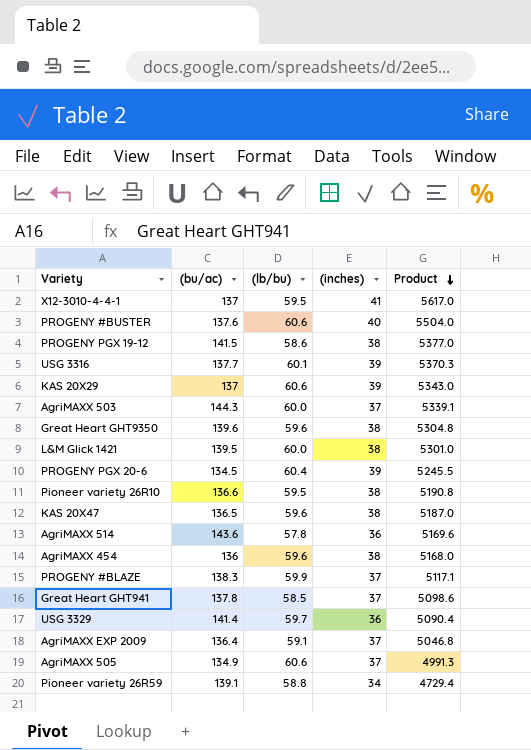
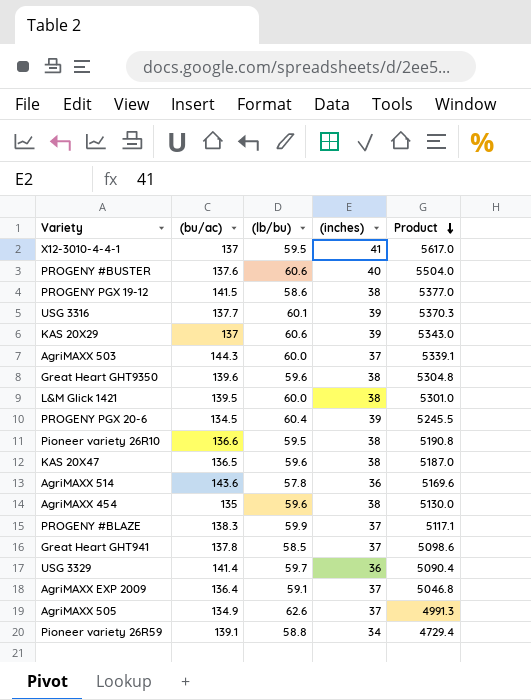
AgriMAXX 454 | (bu/ac): 136 -> 135
AgriMAXX 454 | Product: 5168.0 -> 5130.0
AgriMAXX 505 | (lb/bu): 60.6 -> 62.6

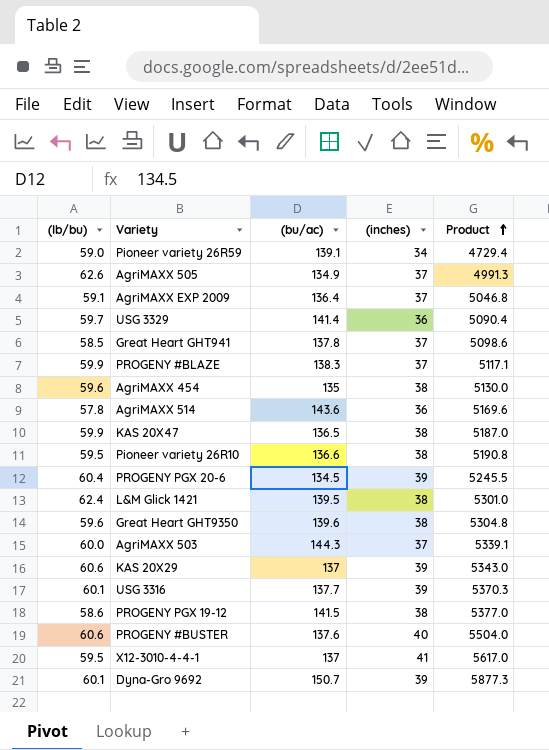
row order: Product descending -> Product ascending
column (lb/bu) | position: 3 -> 1
Pioneer variety 26R59 | (lb/bu): 58.8 -> 59.0
KAS 20X47 | (lb/bu): 59.6 -> 59.9
L&M Glick 1421 | (lb/bu): 60.0 -> 62.4
row Dyna-Gro 9692: none -> 60.1 | 150.7 | 39 | 5877.3

